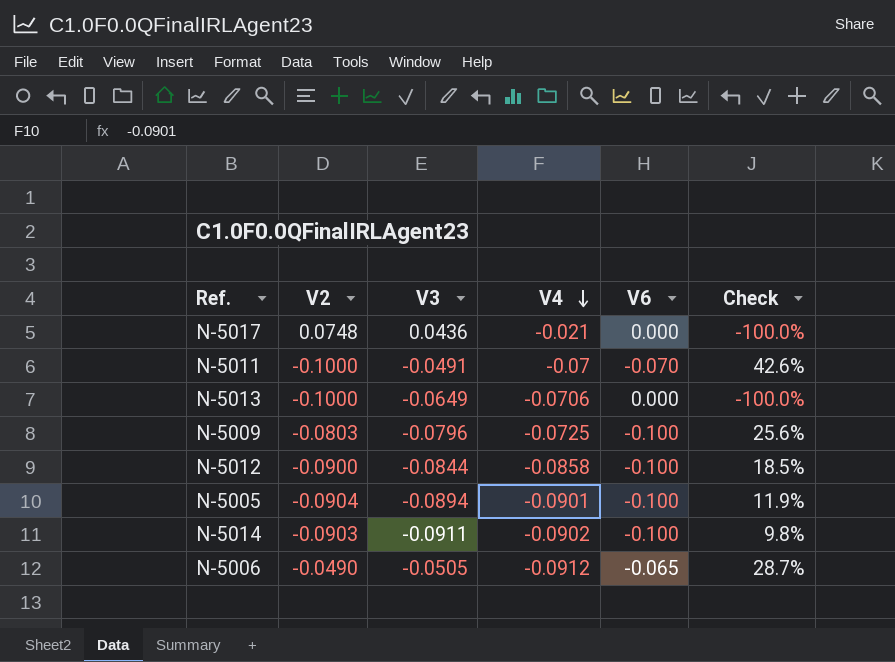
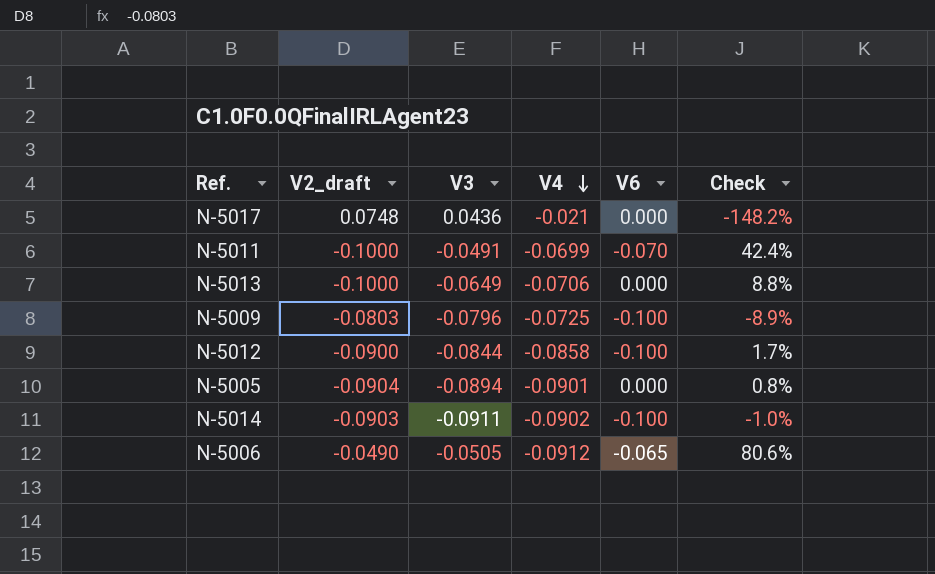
column name: V2 -> V2_draft
column Check | formula: ([V6] - [V3]) / [V3] -> ([V4] - [V3]) / [V3]
N-5011 | V4: -0.07 -> -0.0699
N-5005 | V6: -0.100 -> 0.000

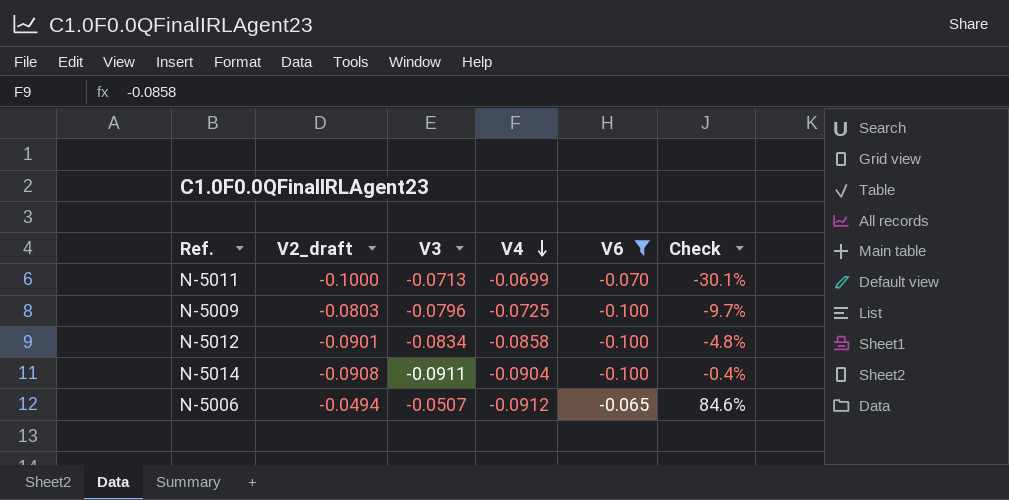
filter: none -> V6 != 0.000
column Check | formula: ([V4] - [V3]) / [V3] -> ([V4] - [V2_draft]) / [V2_draft]
N-5011 | V3: -0.0491 -> -0.0713
N-5012 | V2_draft: -0.0900 -> -0.0901
N-5012 | V3: -0.0844 -> -0.0834
N-5014 | V2_draft: -0.0903 -> -0.0908
N-5014 | V4: -0.0902 -> -0.0904
N-5006 | V2_draft: -0.0490 -> -0.0494
N-5006 | V3: -0.0505 -> -0.0507

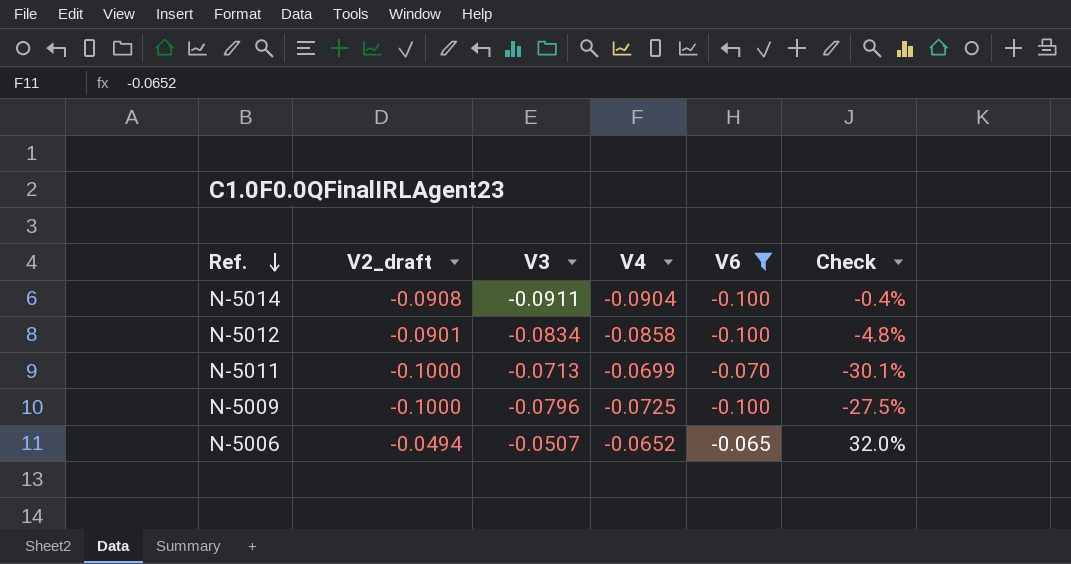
row order: V4 descending -> Ref. descending
N-5009 | V2_draft: -0.0803 -> -0.1000
N-5009 | Check: -9.7% -> -27.5%
N-5006 | V4: -0.0912 -> -0.0652
N-5006 | Check: 84.6% -> 32.0%

